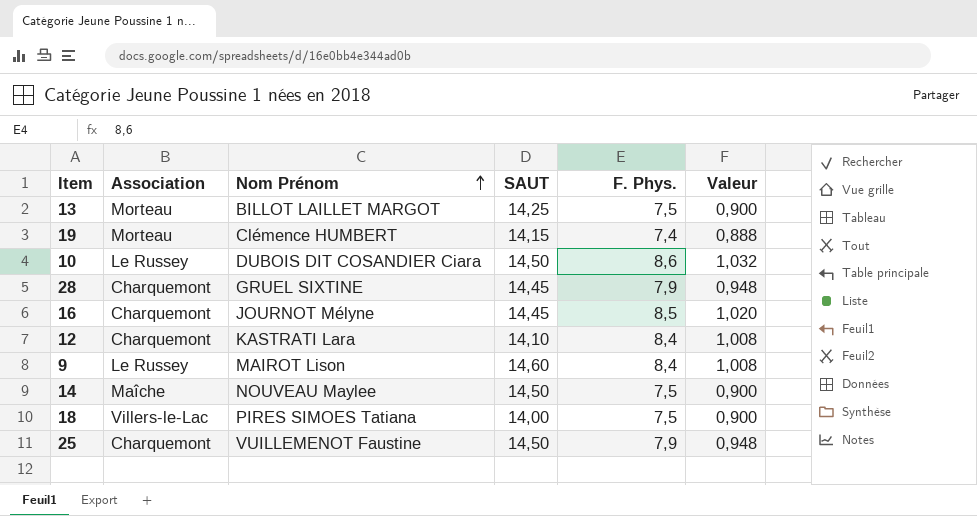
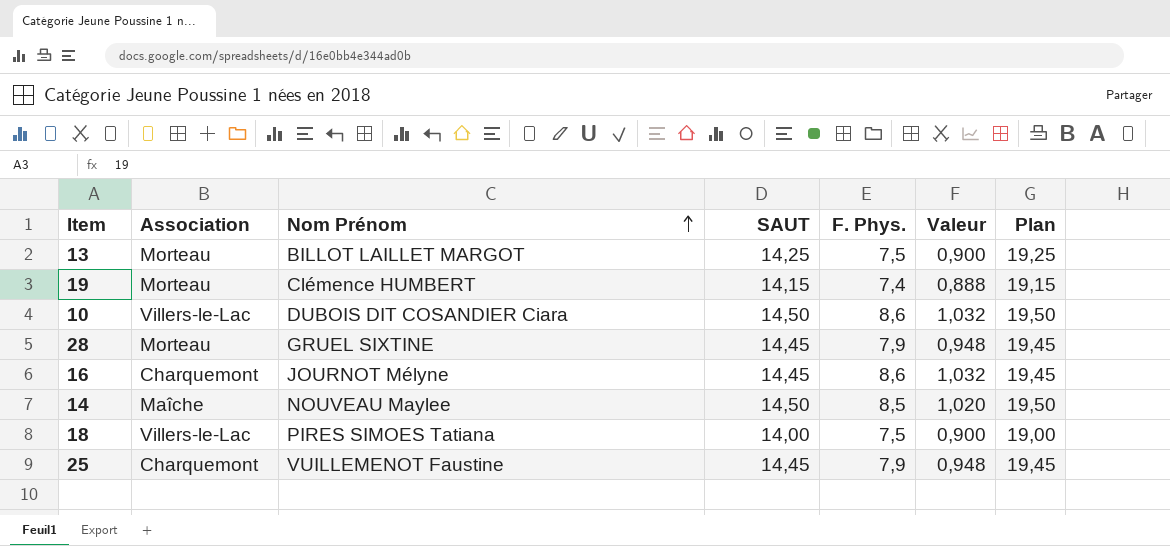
column Plan | formula: none -> [SAUT] + 5
row 12: Charquemont | KASTRATI Lara | 14,10 | 8,4 | 1,008 -> none
row 9: Le Russey | MAIROT Lison | 14,60 | 8,4 | 1,008 -> none
10 | Association: Le Russey -> Villers-le-Lac
28 | Association: Charquemont -> Morteau
16 | F. Phys.: 8,5 -> 8,6
16 | Valeur: 1,020 -> 1,032
14 | F. Phys.: 7,5 -> 8,5
14 | Valeur: 0,900 -> 1,020
25 | SAUT: 14,50 -> 14,45

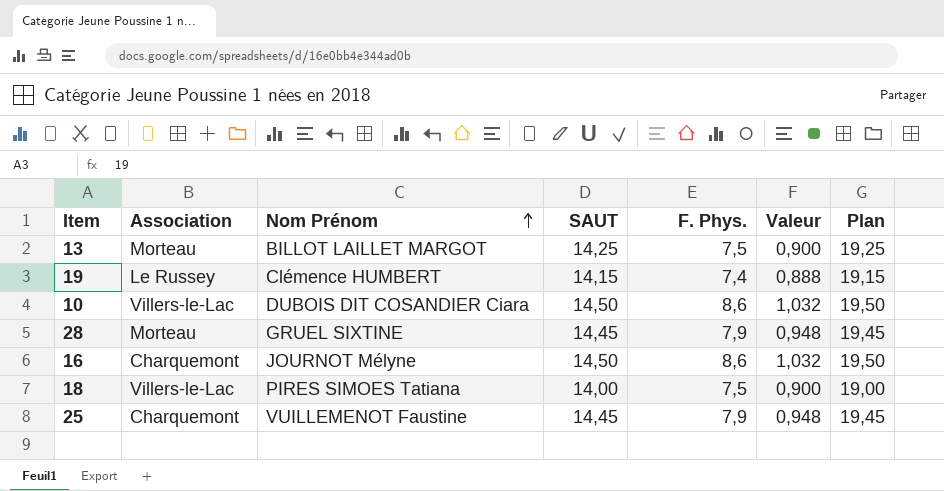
row 14: Maîche | NOUVEAU Maylee | 14,50 | 8,5 | 1,020 | 19,50 -> none
19 | Association: Morteau -> Le Russey
16 | SAUT: 14,45 -> 14,50
16 | Plan: 19,45 -> 19,50

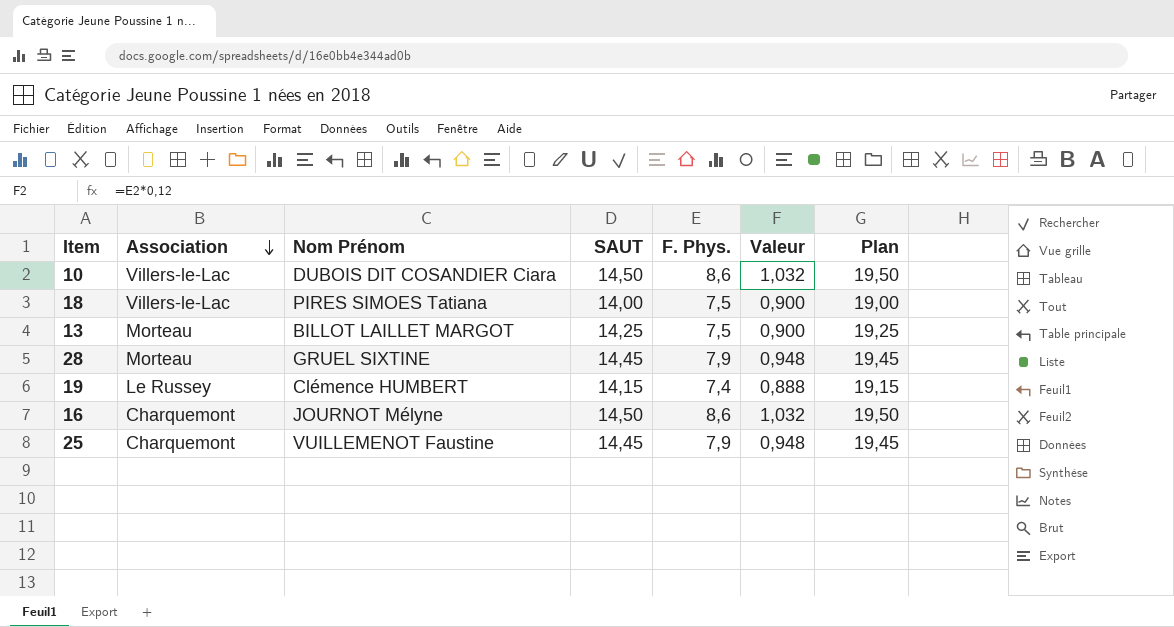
row order: Nom Prénom ascending -> Association descending

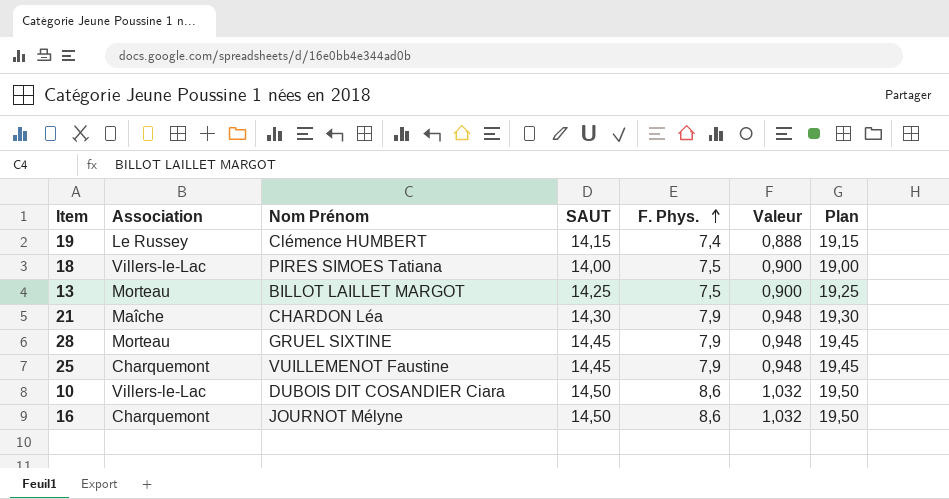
row order: Association descending -> F. Phys. ascending
row 21: none -> Maîche | CHARDON Léa | 14,30 | 7,9 | 0,948 | 19,30

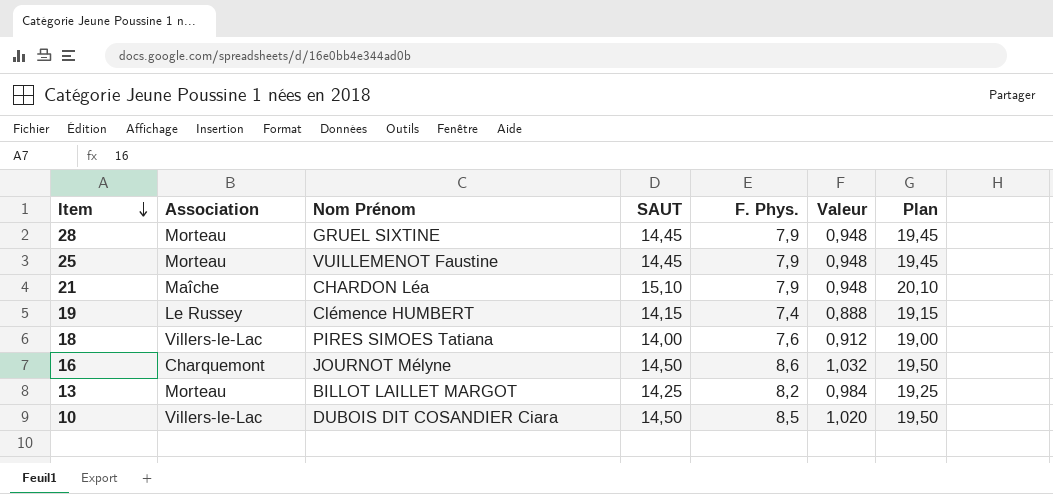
row order: F. Phys. ascending -> Item descending
25 | Association: Charquemont -> Morteau
21 | SAUT: 14,30 -> 15,10
21 | Plan: 19,30 -> 20,10
18 | F. Phys.: 7,5 -> 7,6
18 | Valeur: 0,900 -> 0,912
13 | F. Phys.: 7,5 -> 8,2
13 | Valeur: 0,900 -> 0,984
10 | F. Phys.: 8,6 -> 8,5
10 | Valeur: 1,032 -> 1,020

